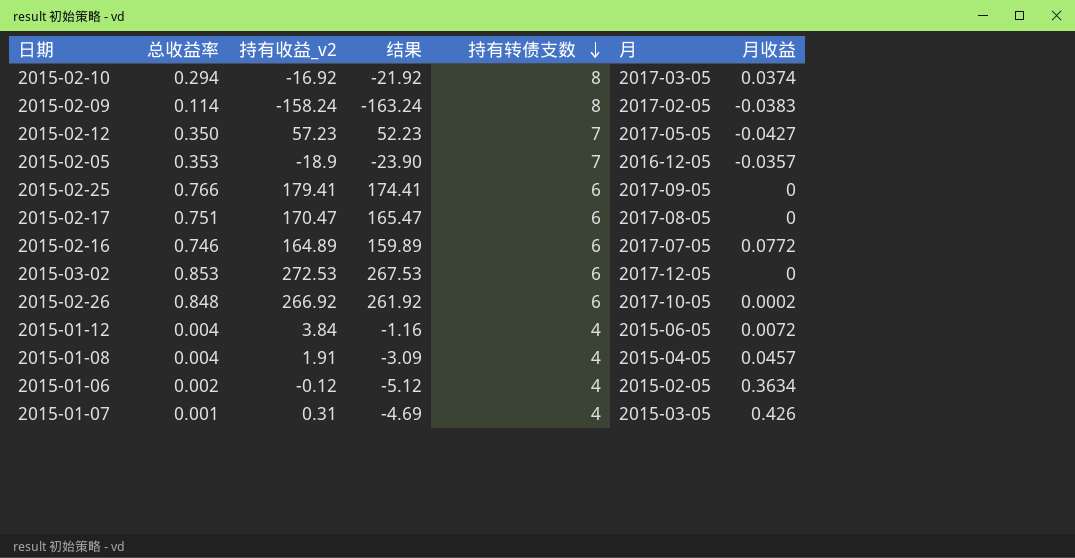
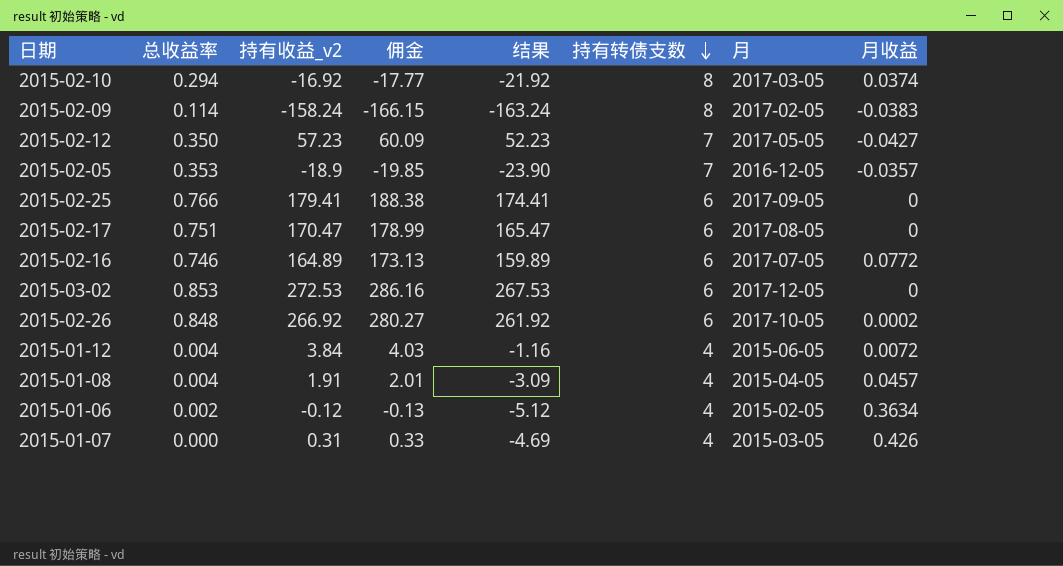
column 佣金 | formula: none -> [持有收益_v2] * 1.05
2015-01-07 | 总收益率: 0.001 -> 0.000

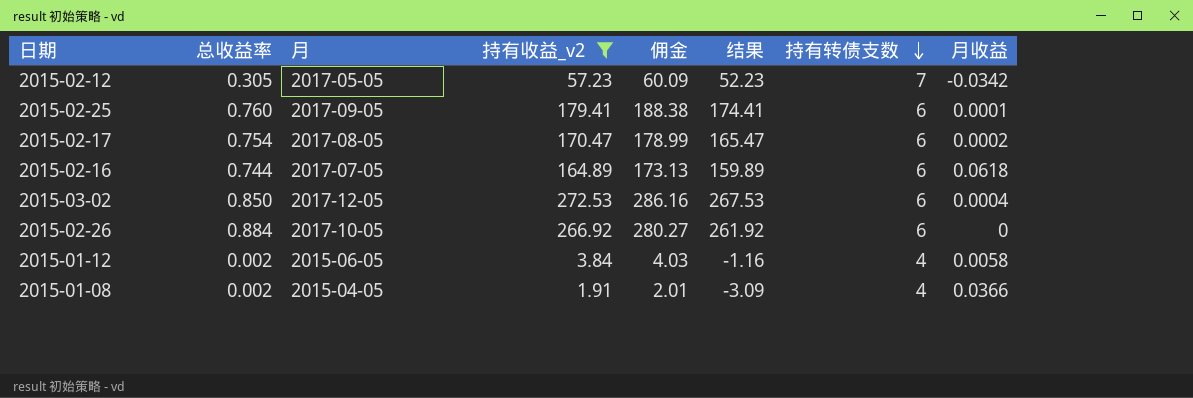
filter: none -> 持有收益_v2 >= 1.91
column 月 | position: 7 -> 3
2015-02-12 | 总收益率: 0.350 -> 0.305
2015-02-12 | 月收益: -0.0427 -> -0.0342
2015-02-25 | 总收益率: 0.766 -> 0.760
2015-02-25 | 月收益: 0 -> 0.0001
2015-02-17 | 总收益率: 0.751 -> 0.754
2015-02-17 | 月收益: 0 -> 0.0002
2015-02-16 | 总收益率: 0.746 -> 0.744
2015-02-16 | 月收益: 0.0772 -> 0.0618
2015-03-02 | 总收益率: 0.853 -> 0.850
2015-03-02 | 月收益: 0 -> 0.0004
2015-02-26 | 总收益率: 0.848 -> 0.884
2015-02-26 | 月收益: 0.0002 -> 0
2015-01-12 | 总收益率: 0.004 -> 0.002
2015-01-12 | 月收益: 0.0072 -> 0.0058
2015-01-08 | 总收益率: 0.004 -> 0.002
2015-01-08 | 月收益: 0.0457 -> 0.0366

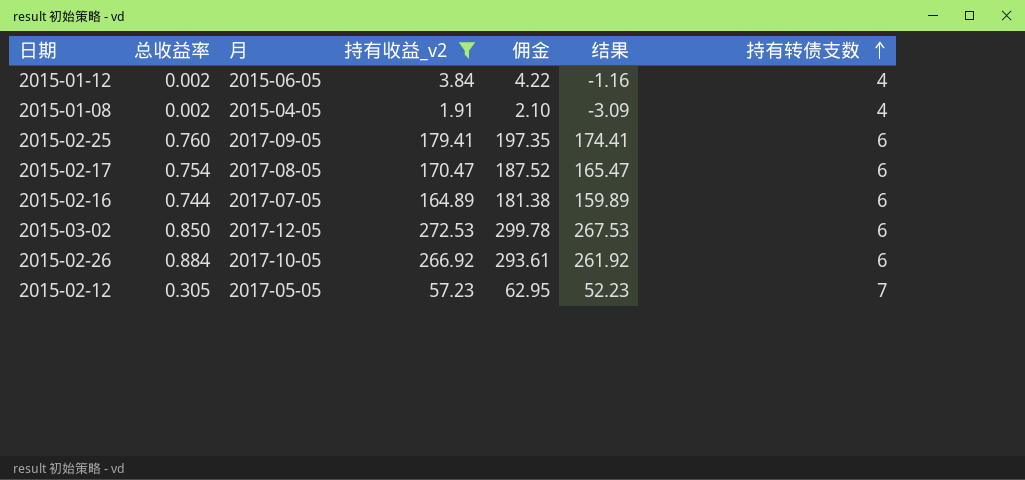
row order: 持有转债支数 descending -> 持有转债支数 ascending
column 月收益 | position: 8 -> none
column 佣金 | formula: [持有收益_v2] * 1.05 -> [持有收益_v2] * 1.1

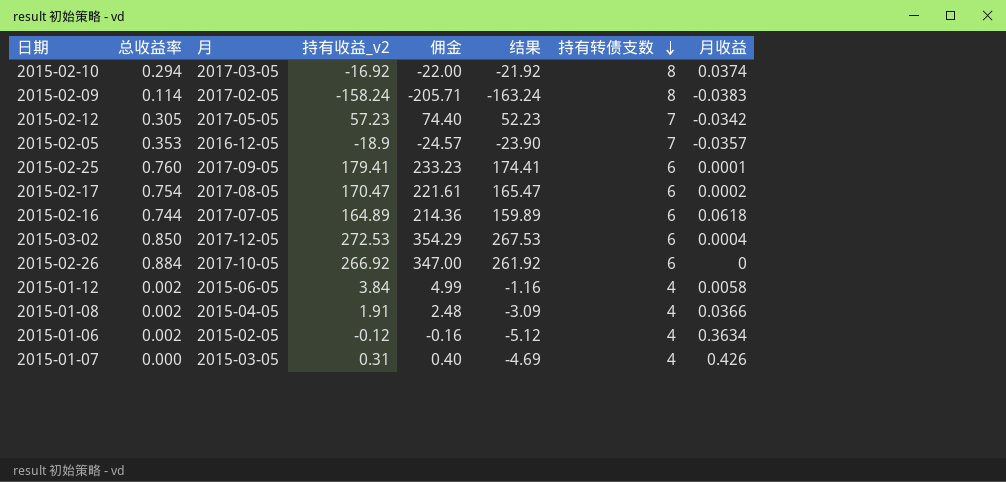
filter: 持有收益_v2 >= 1.91 -> none
row order: 持有转债支数 ascending -> 持有转债支数 descending
column 佣金 | formula: [持有收益_v2] * 1.1 -> [持有收益_v2] * 1.3
column 月收益 | position: none -> 8

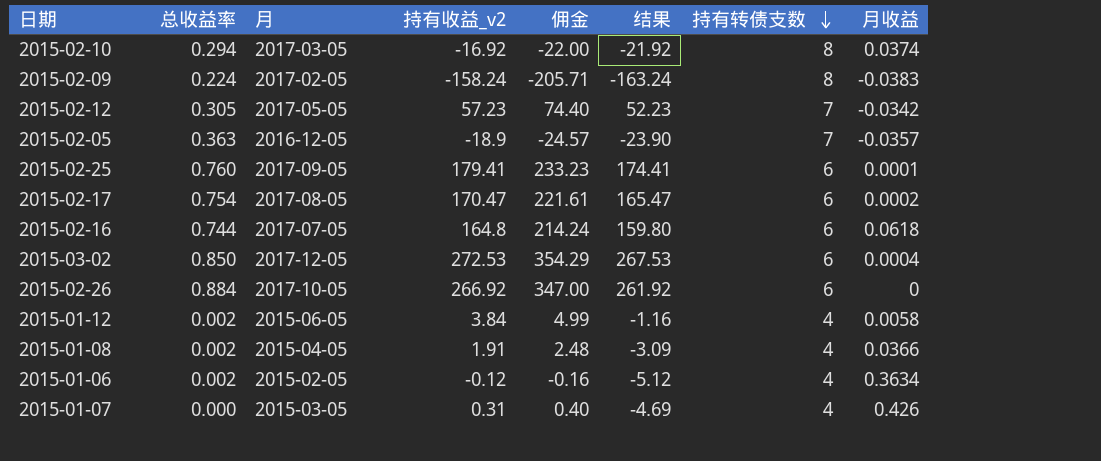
2015-02-09 | 总收益率: 0.114 -> 0.224
2015-02-05 | 总收益率: 0.353 -> 0.363
2015-02-16 | 持有收益_v2: 164.89 -> 164.8
2015-02-16 | 佣金: 214.36 -> 214.24
2015-02-16 | 结果: 159.89 -> 159.80

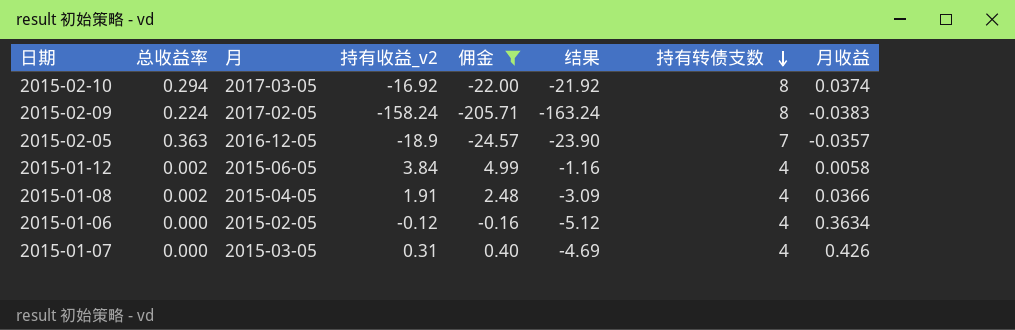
filter: none -> 佣金 <= 4.99
2015-01-06 | 总收益率: 0.002 -> 0.000

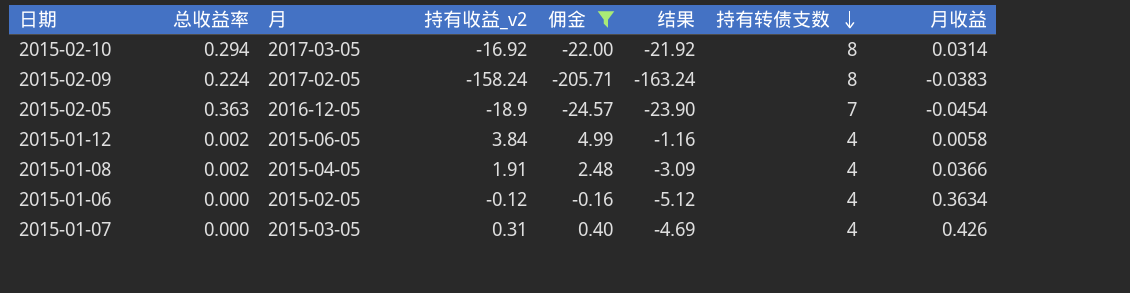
2015-02-10 | 月收益: 0.0374 -> 0.0314
2015-02-05 | 月收益: -0.0357 -> -0.0454

